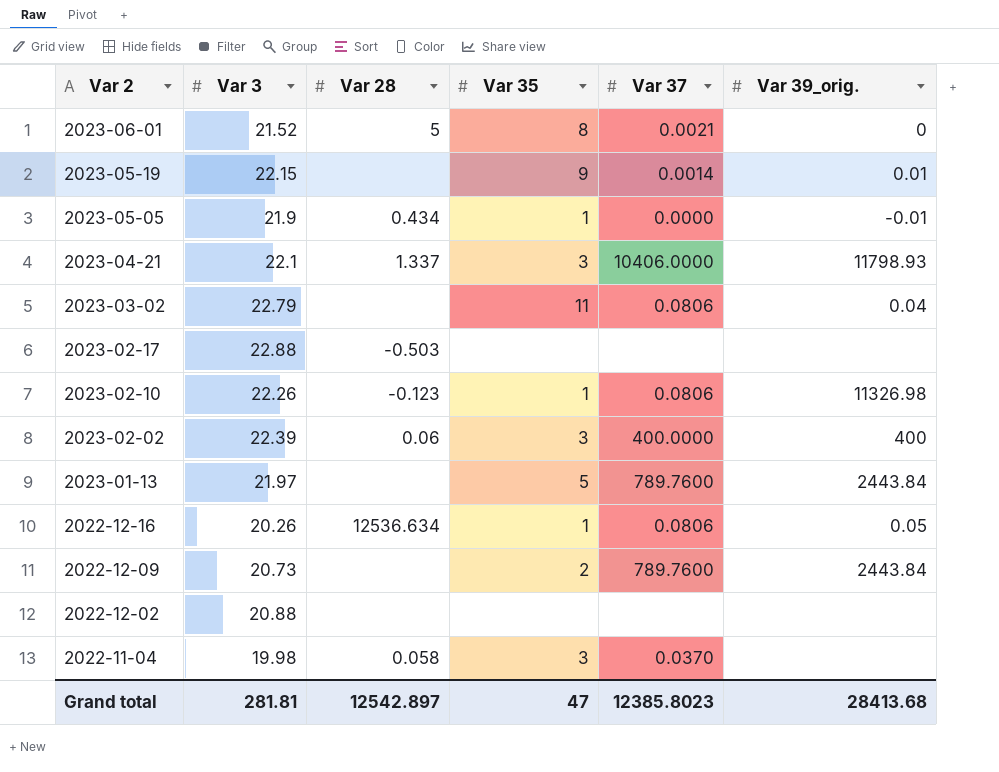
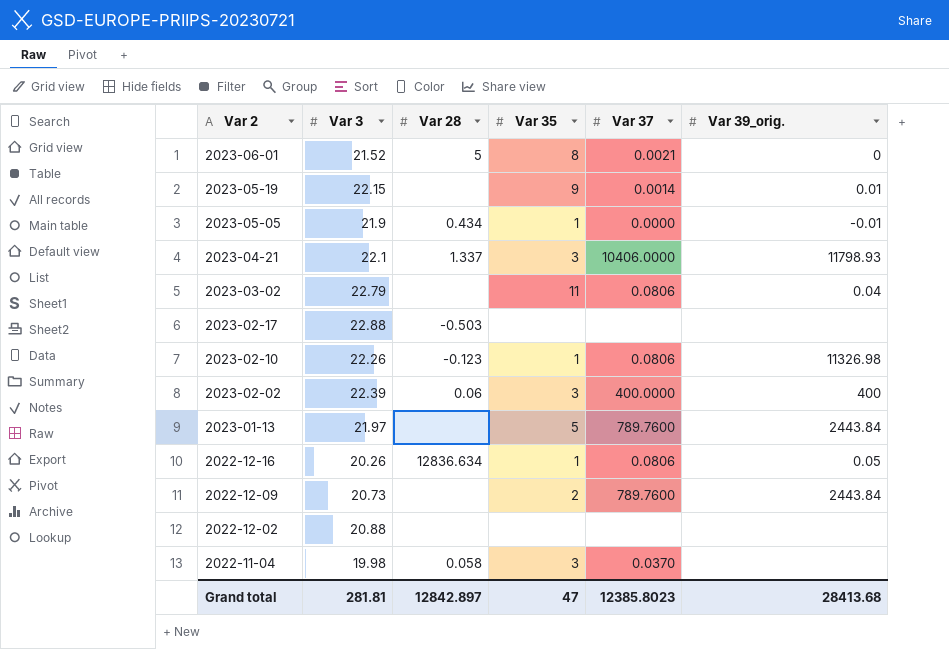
2022-12-16 | Var 28: 12536.634 -> 12836.634
Grand total | Var 28: 12542.897 -> 12842.897

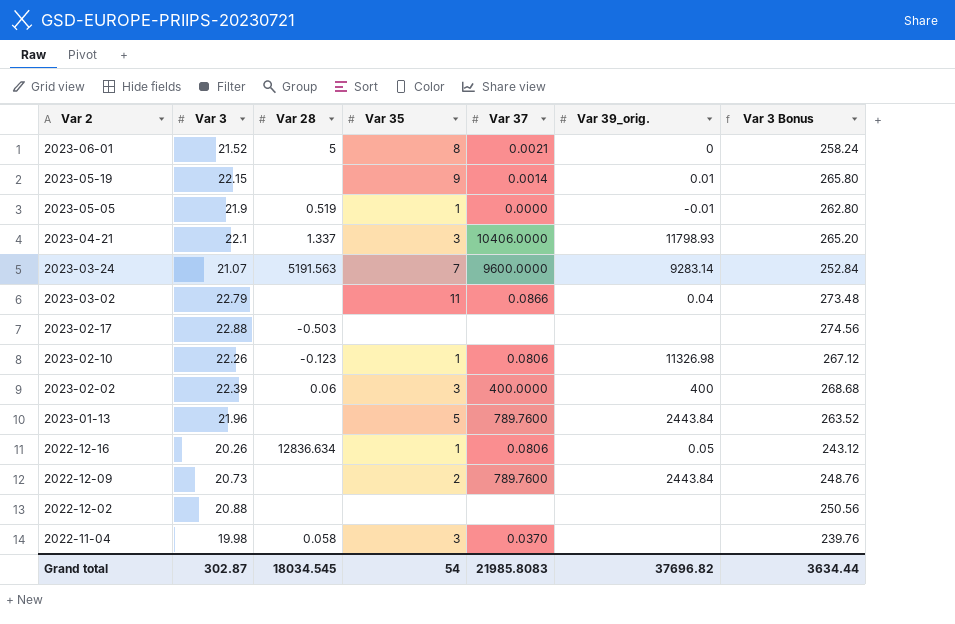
column Var 3 Bonus | formula: none -> [Var 3] * 12
2023-05-05 | Var 28: 0.434 -> 0.519
row 2023-03-24: none -> 21.07 | 5191.563 | 7 | 9600.0000 | 9283.14 | 252.84
2023-03-02 | Var 37: 0.0806 -> 0.0866
2023-01-13 | Var 3: 21.97 -> 21.96
Grand total | Var 3: 281.81 -> 302.87
Grand total | Var 28: 12842.897 -> 18034.545
Grand total | Var 35: 47 -> 54
Grand total | Var 37: 12385.8023 -> 21985.8083
Grand total | Var 39_orig.: 28413.68 -> 37696.82

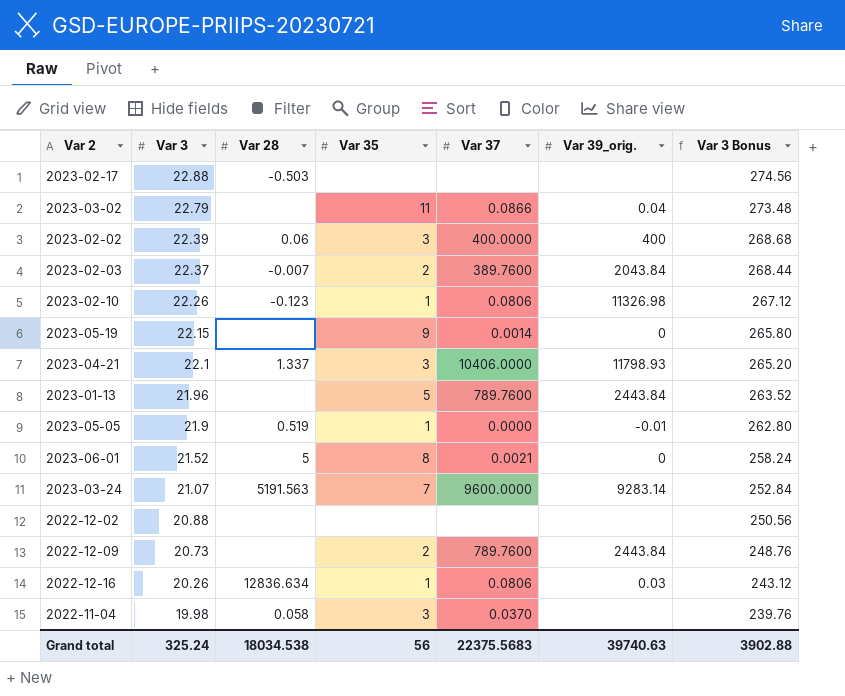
row order: Var 2 descending -> Var 3 descending
row 2023-02-03: none -> 22.37 | -0.007 | 2 | 389.7600 | 2043.84 | 268.44
2023-05-19 | Var 39_orig.: 0.01 -> 0
2022-12-16 | Var 39_orig.: 0.05 -> 0.03
Grand total | Var 3: 302.87 -> 325.24
Grand total | Var 28: 18034.545 -> 18034.538
Grand total | Var 35: 54 -> 56
Grand total | Var 37: 21985.8083 -> 22375.5683
Grand total | Var 39_orig.: 37696.82 -> 39740.63
Grand total | Var 3 Bonus: 3634.44 -> 3902.88

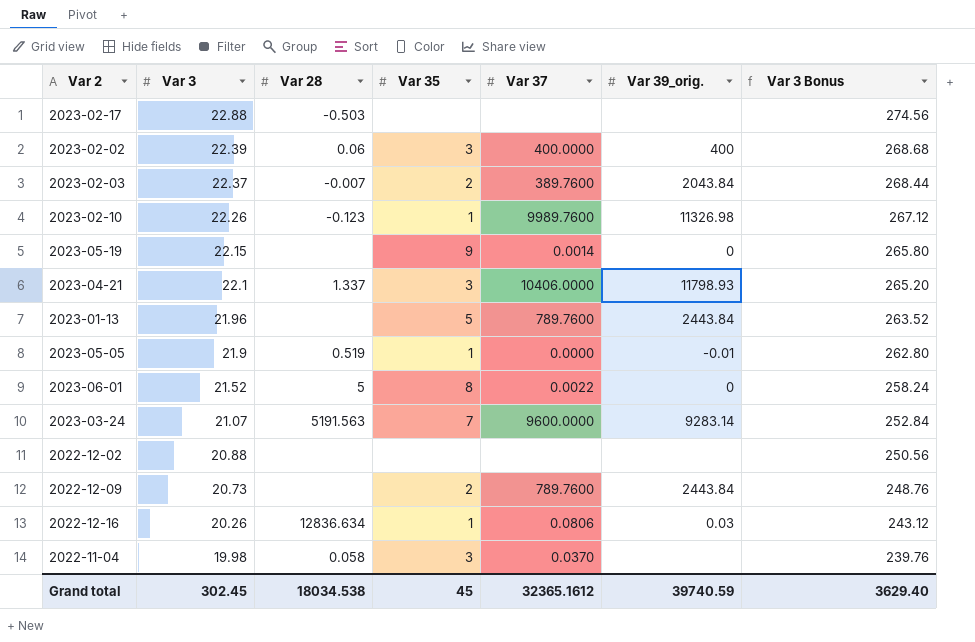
row 2023-03-02: 22.79 | none | 11 | 0.0866 | 0.04 | 273.48 -> none
2023-02-10 | Var 37: 0.0806 -> 9989.7600
2023-06-01 | Var 37: 0.0021 -> 0.0022
Grand total | Var 3: 325.24 -> 302.45
Grand total | Var 35: 56 -> 45
Grand total | Var 37: 22375.5683 -> 32365.1612
Grand total | Var 39_orig.: 39740.63 -> 39740.59
Grand total | Var 3 Bonus: 3902.88 -> 3629.40

